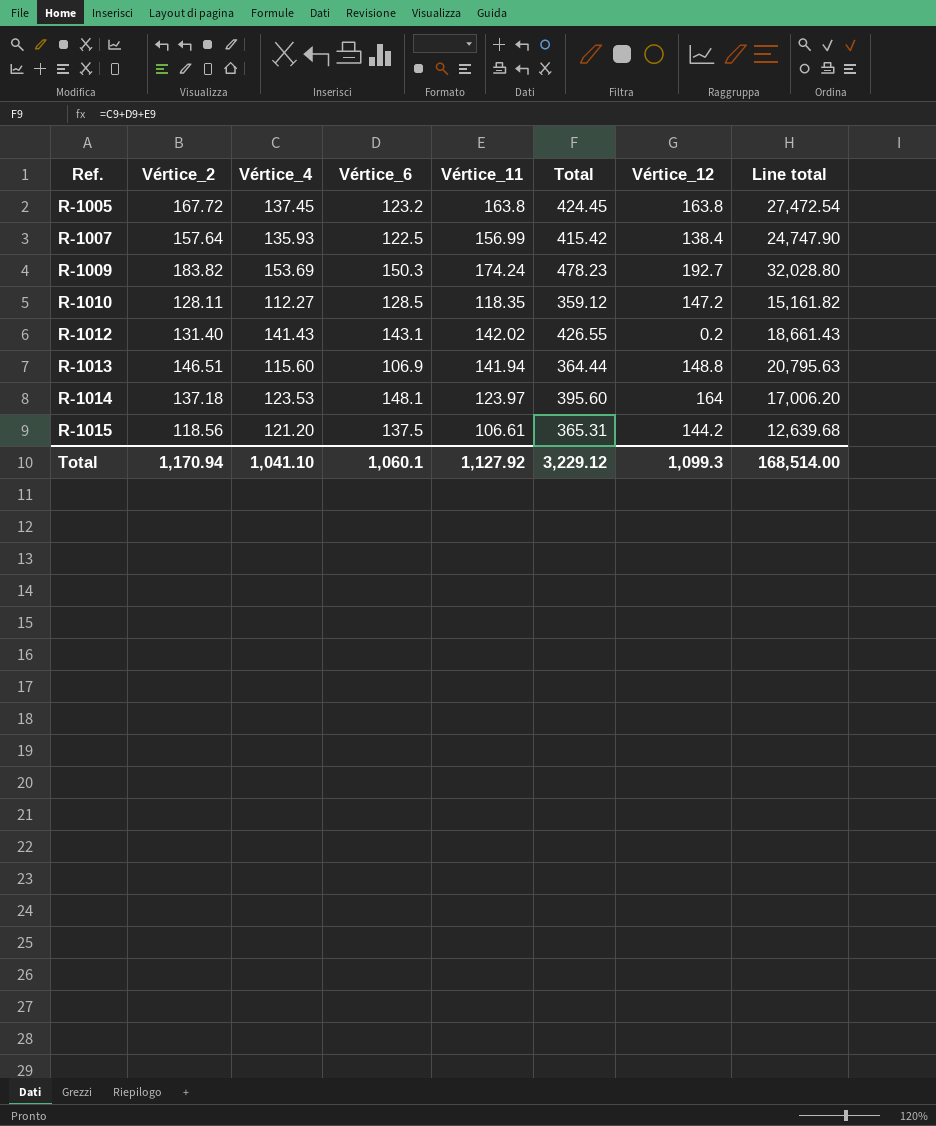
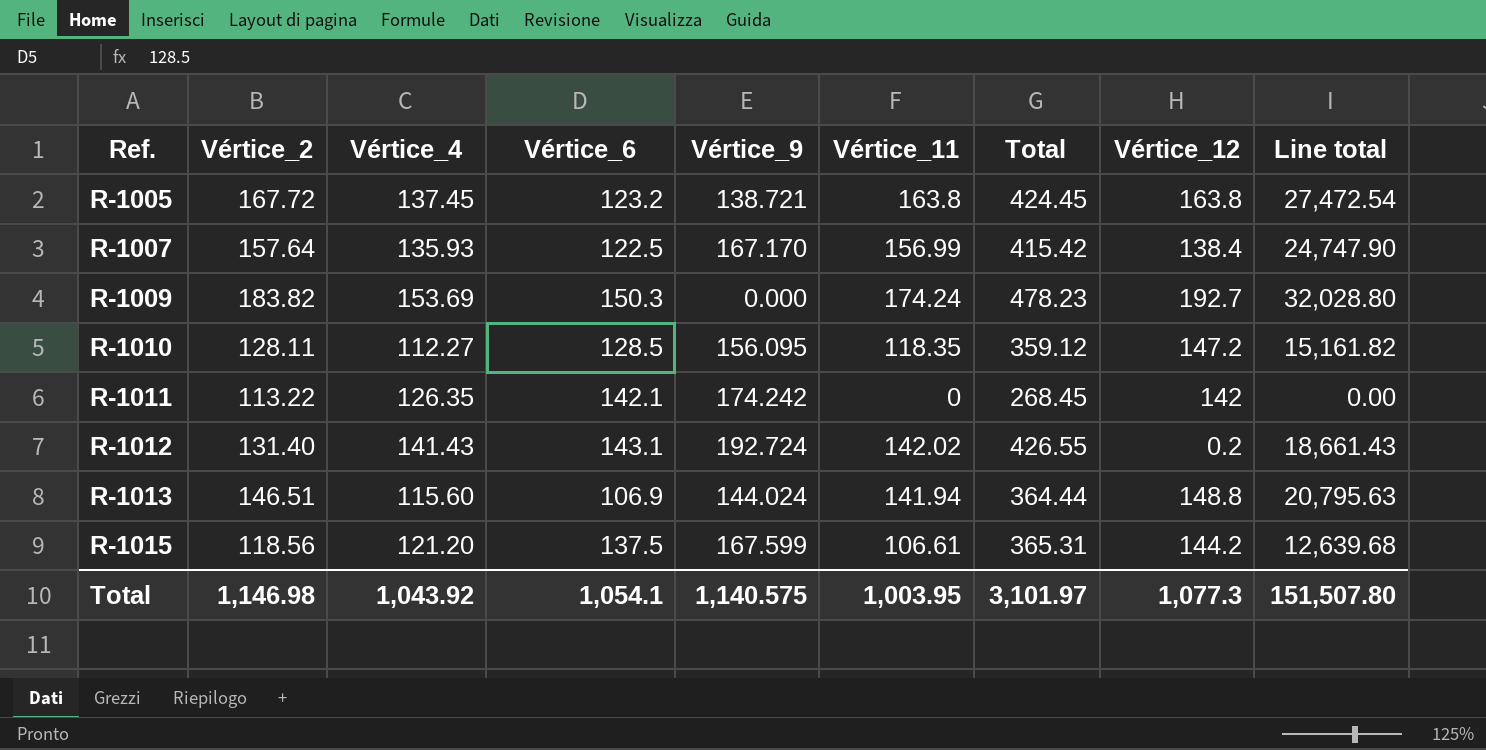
column Vértice_9 | position: none -> 5
row R-1014: 137.18 | 123.53 | 148.1 | 123.97 | 395.60 | 164 | 17,006.20 -> none
row R-1011: none -> 113.22 | 126.35 | 142.1 | 174.242 | 0 | 268.45 | 142 | 0.00
Total | Vértice_2: 1,170.94 -> 1,146.98
Total | Vértice_4: 1,041.10 -> 1,043.92
Total | Vértice_6: 1,060.1 -> 1,054.1
Total | Vértice_11: 1,127.92 -> 1,003.95
Total | Total: 3,229.12 -> 3,101.97
Total | Vértice_12: 1,099.3 -> 1,077.3
Total | Line total: 168,514.00 -> 151,507.80

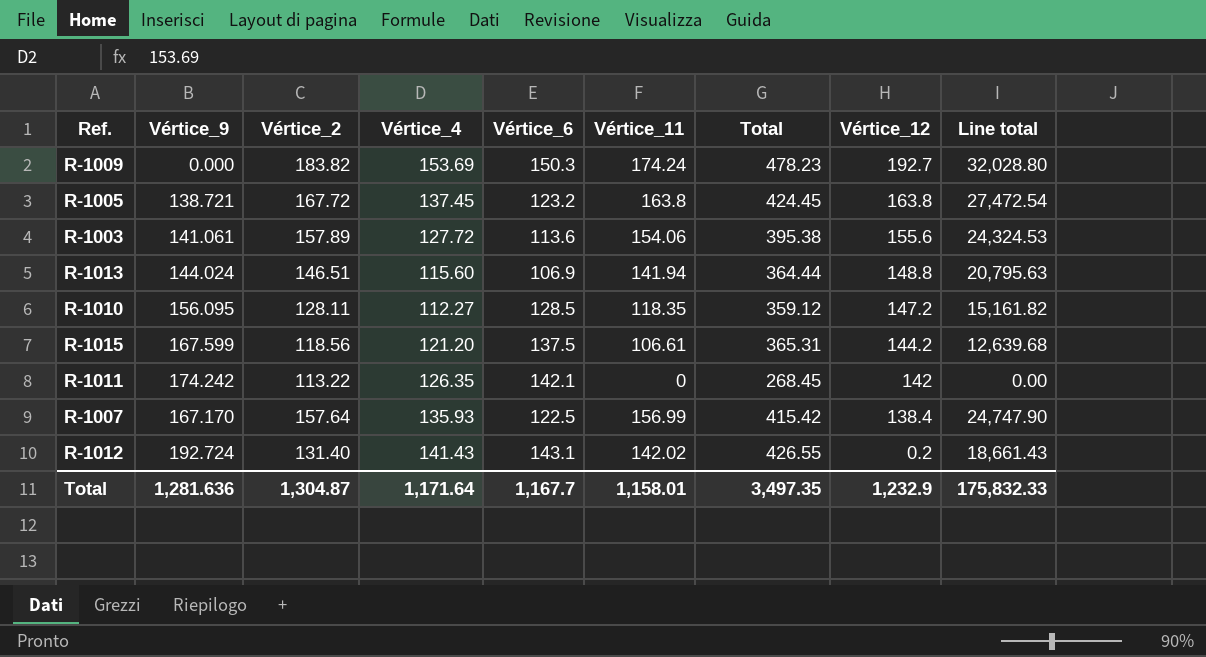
row order: Ref. ascending -> Vértice_12 descending
column Vértice_9 | position: 5 -> 2
row R-1003: none -> 141.061 | 157.89 | 127.72 | 113.6 | 154.06 | 395.38 | 155.6 | 24,324.53
Total | Vértice_9: 1,140.575 -> 1,281.636
Total | Vértice_2: 1,146.98 -> 1,304.87
Total | Vértice_4: 1,043.92 -> 1,171.64
Total | Vértice_6: 1,054.1 -> 1,167.7
Total | Vértice_11: 1,003.95 -> 1,158.01
Total | Total: 3,101.97 -> 3,497.35
Total | Vértice_12: 1,077.3 -> 1,232.9
Total | Line total: 151,507.80 -> 175,832.33

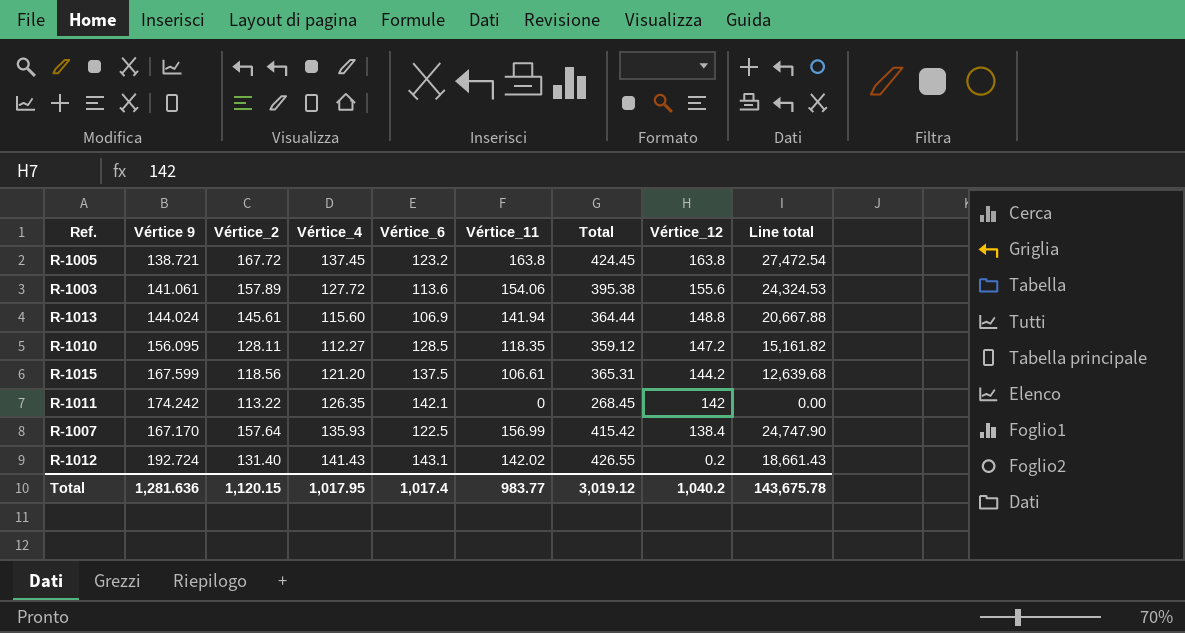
column name: Vértice_9 -> Vértice 9
row R-1009: 0.000 | 183.82 | 153.69 | 150.3 | 174.24 | 478.23 | 192.7 | 32,028.80 -> none
R-1013 | Vértice_2: 146.51 -> 145.61
R-1013 | Line total: 20,795.63 -> 20,667.88
Total | Vértice_2: 1,304.87 -> 1,120.15
Total | Vértice_4: 1,171.64 -> 1,017.95
Total | Vértice_6: 1,167.7 -> 1,017.4
Total | Vértice_11: 1,158.01 -> 983.77
Total | Total: 3,497.35 -> 3,019.12
Total | Vértice_12: 1,232.9 -> 1,040.2
Total | Line total: 175,832.33 -> 143,675.78

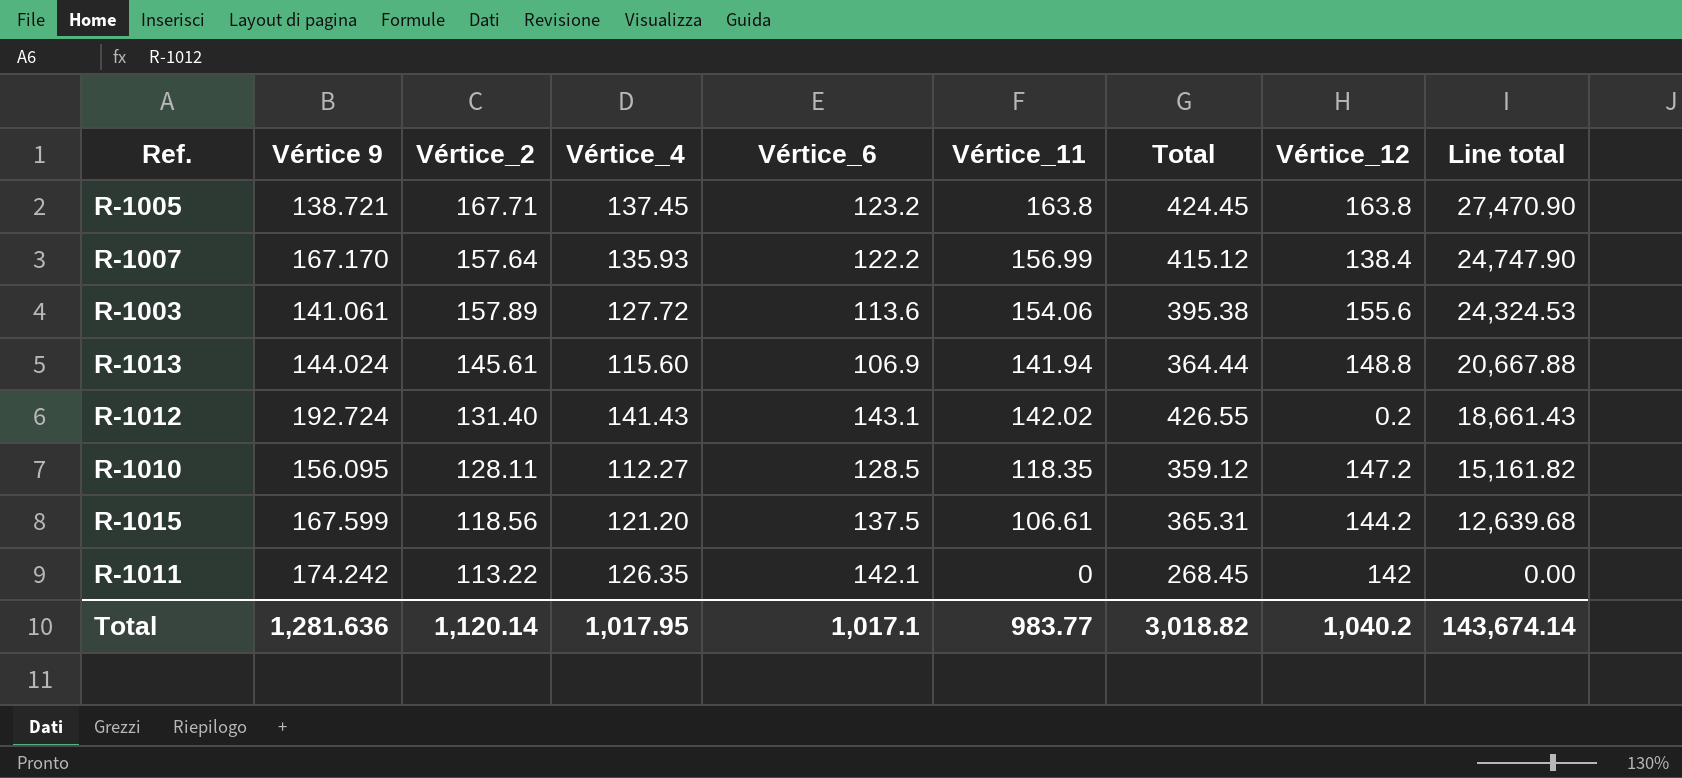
row order: Vértice_12 descending -> Line total descending
R-1005 | Vértice_2: 167.72 -> 167.71
R-1005 | Line total: 27,472.54 -> 27,470.90
R-1007 | Vértice_6: 122.5 -> 122.2
R-1007 | Total: 415.42 -> 415.12
Total | Vértice_2: 1,120.15 -> 1,120.14
Total | Vértice_6: 1,017.4 -> 1,017.1
Total | Total: 3,019.12 -> 3,018.82
Total | Line total: 143,675.78 -> 143,674.14

